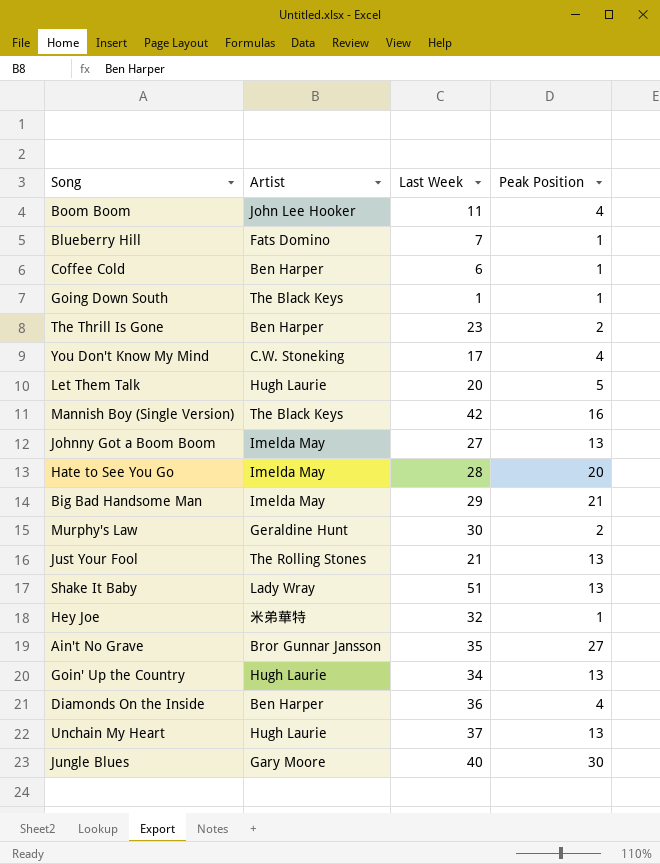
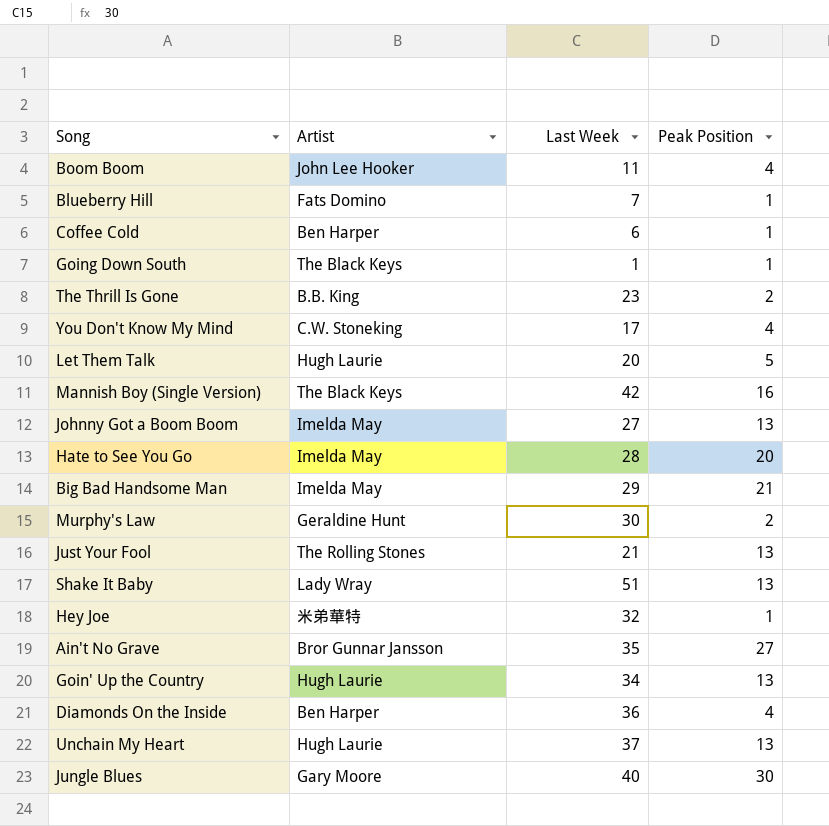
The Thrill Is Gone | Artist: Ben Harper -> B.B. King

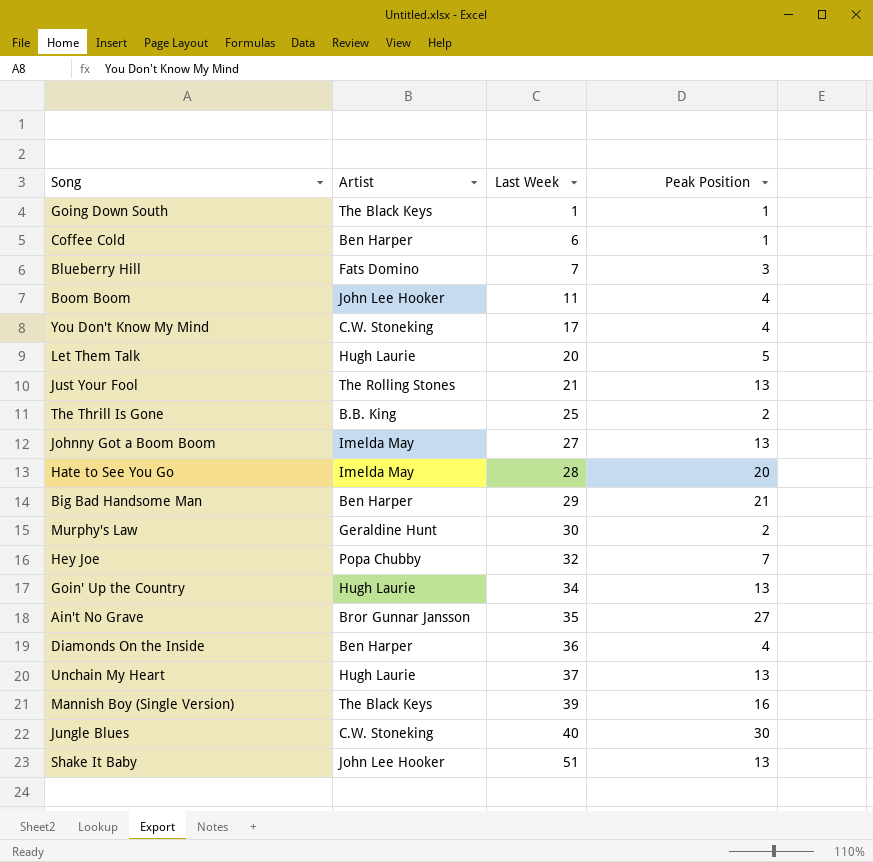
row order: none -> Last Week ascending
Blueberry Hill | Peak Position: 1 -> 3
The Thrill Is Gone | Last Week: 23 -> 25
Big Bad Handsome Man | Artist: Imelda May -> Ben Harper
Hey Joe | Artist: 米弟華特 -> Popa Chubby
Hey Joe | Peak Position: 1 -> 7
Mannish Boy (Single Version) | Last Week: 42 -> 39
Jungle Blues | Artist: Gary Moore -> C.W. Stoneking
Shake It Baby | Artist: Lady Wray -> John Lee Hooker

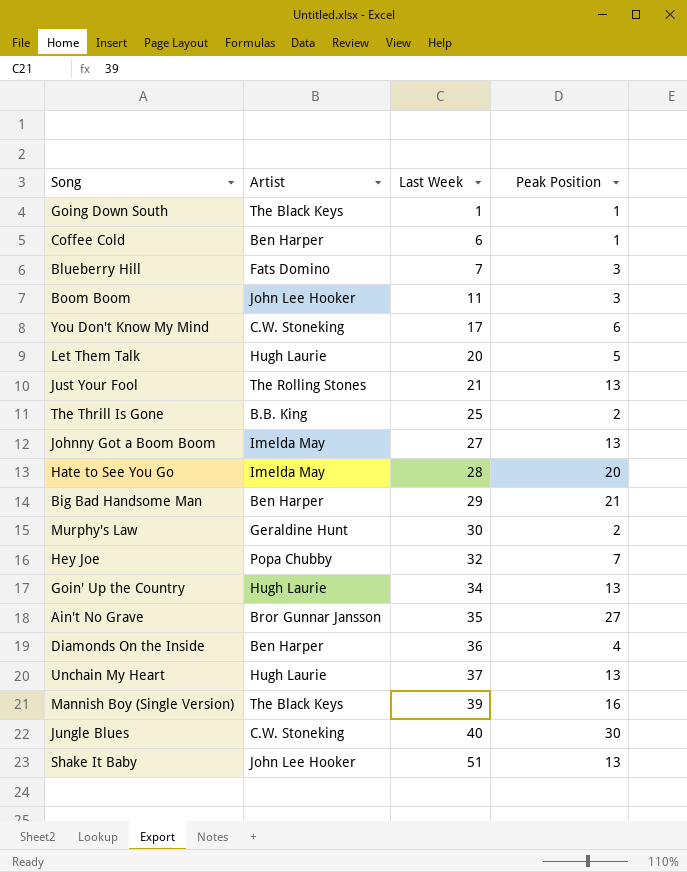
Boom Boom | Peak Position: 4 -> 3
You Don't Know My Mind | Peak Position: 4 -> 6

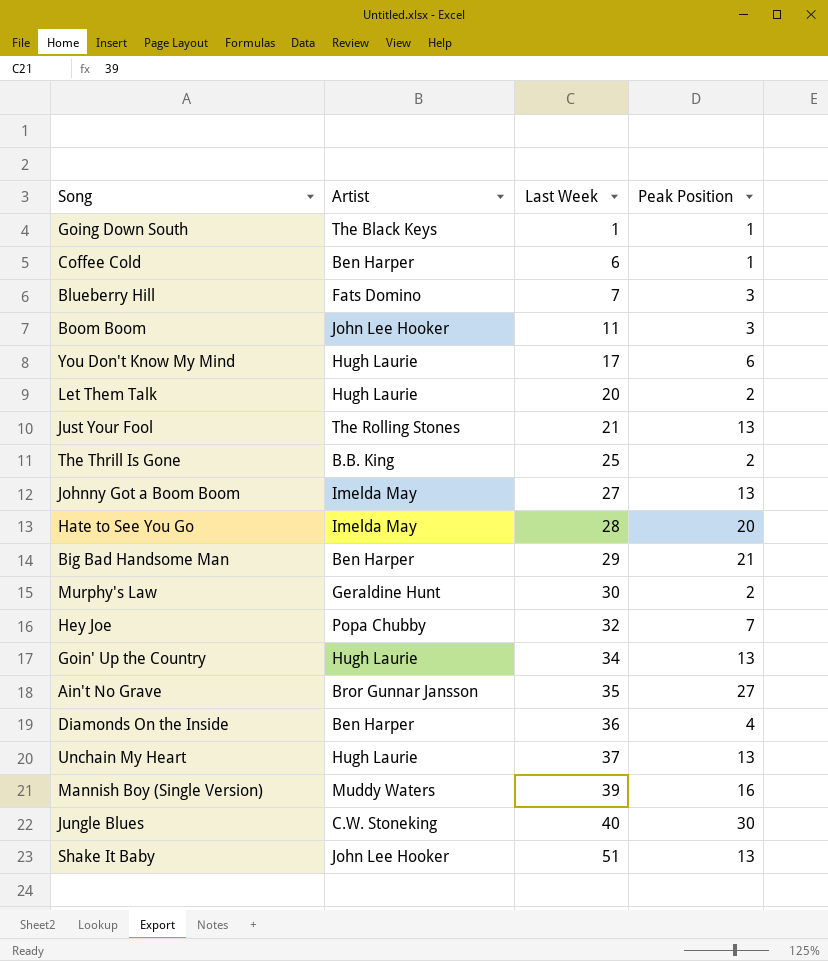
You Don't Know My Mind | Artist: C.W. Stoneking -> Hugh Laurie
Let Them Talk | Peak Position: 5 -> 2
Mannish Boy (Single Version) | Artist: The Black Keys -> Muddy Waters

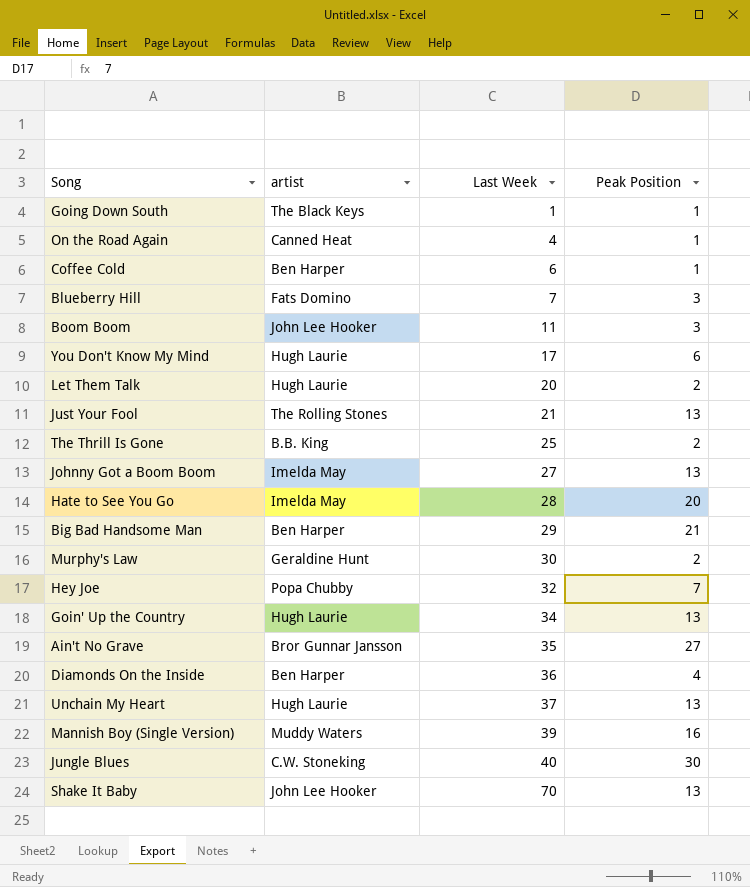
column name: Artist -> artist
row On the Road Again: none -> Canned Heat | 4 | 1
Shake It Baby | Last Week: 51 -> 70

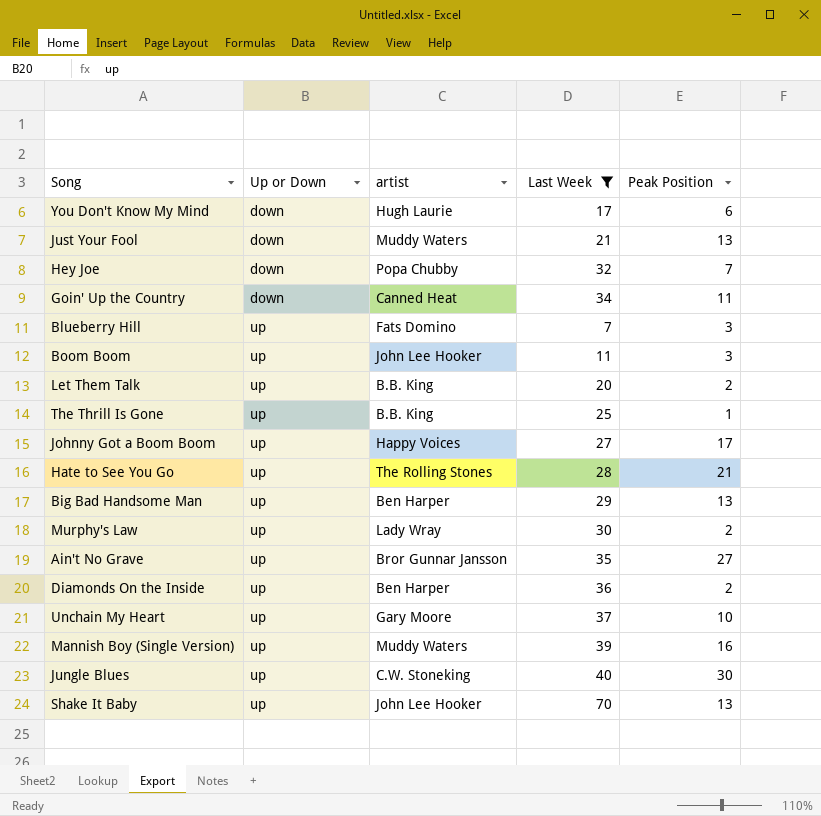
filter: none -> Last Week >= 7
row order: Last Week ascending -> Up or Down ascending
column Up or Down | position: none -> 2
Just Your Fool | artist: The Rolling Stones -> Muddy Waters
Goin' Up the Country | artist: Hugh Laurie -> Canned Heat
Goin' Up the Country | Peak Position: 13 -> 11
Let Them Talk | artist: Hugh Laurie -> B.B. King
The Thrill Is Gone | Peak Position: 2 -> 1
Johnny Got a Boom Boom | artist: Imelda May -> Happy Voices
Johnny Got a Boom Boom | Peak Position: 13 -> 17
Hate to See You Go | artist: Imelda May -> The Rolling Stones
Hate to See You Go | Peak Position: 20 -> 21
Big Bad Handsome Man | Peak Position: 21 -> 13
Murphy's Law | artist: Geraldine Hunt -> Lady Wray
Diamonds On the Inside | Peak Position: 4 -> 2
Unchain My Heart | artist: Hugh Laurie -> Gary Moore
Unchain My Heart | Peak Position: 13 -> 10

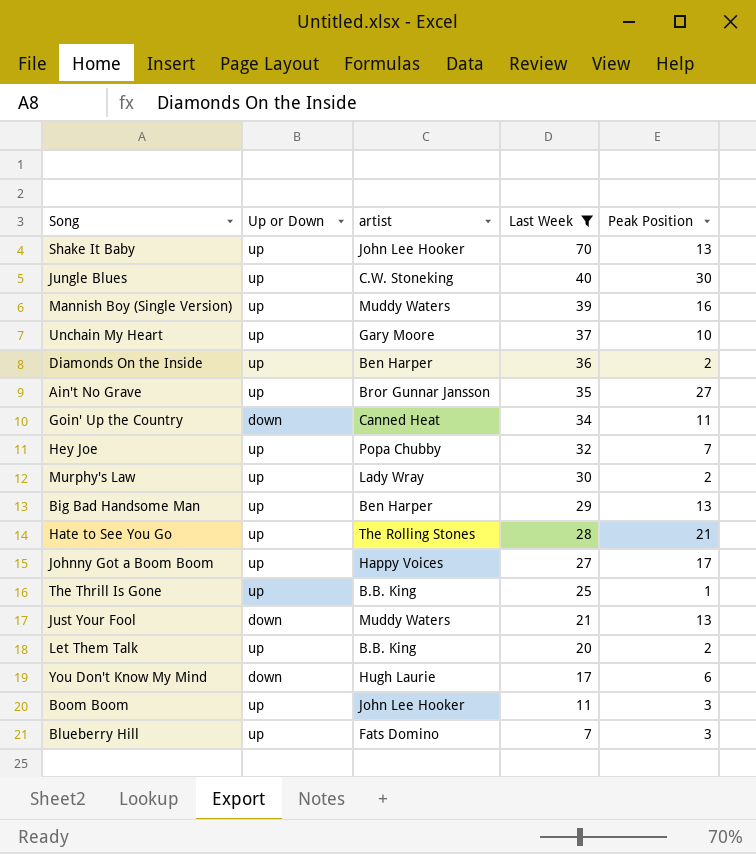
row order: Up or Down ascending -> Last Week descending
Hey Joe | Up or Down: down -> up

